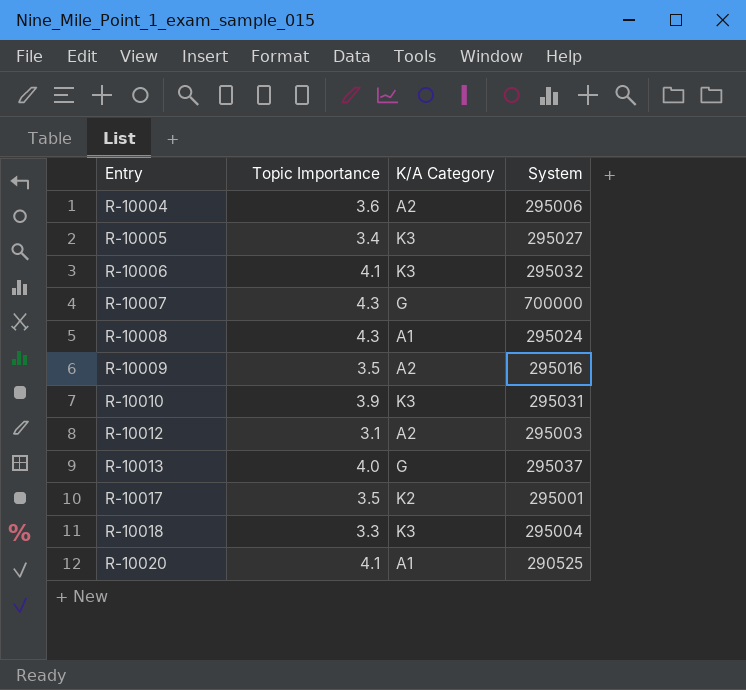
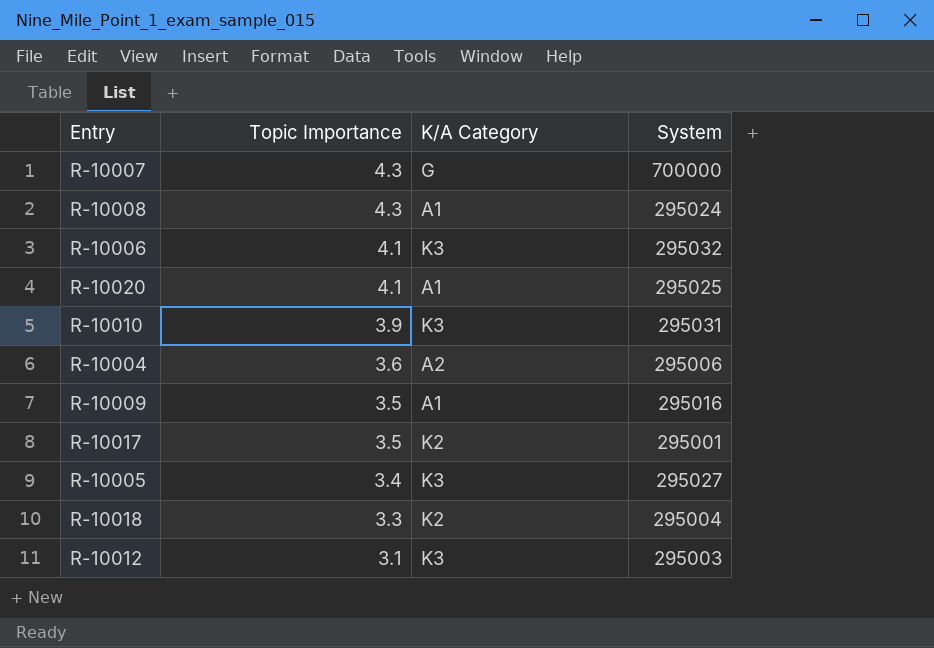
row order: Entry ascending -> Topic Importance descending
row R-10013: 4.0 | G | 295037 -> none
R-10020 | System: 290525 -> 295025
R-10009 | K/A Category: A2 -> A1
R-10018 | K/A Category: K3 -> K2
R-10012 | K/A Category: A2 -> K3

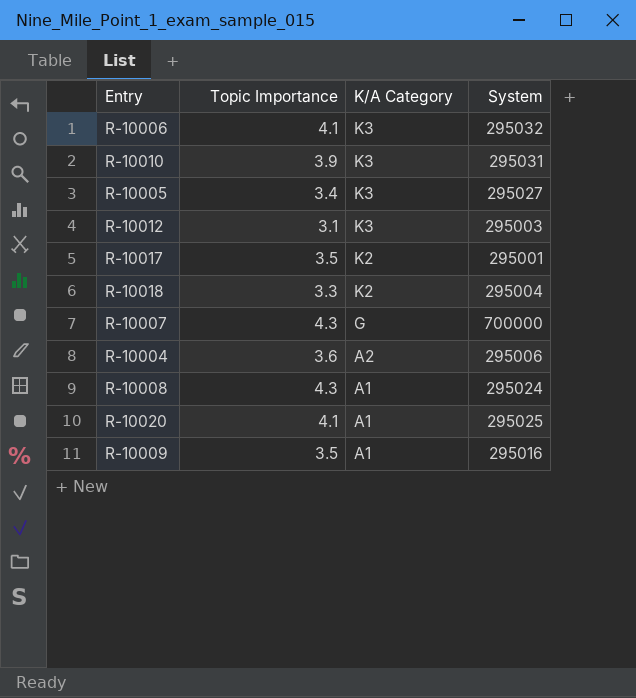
row order: Topic Importance descending -> K/A Category descending

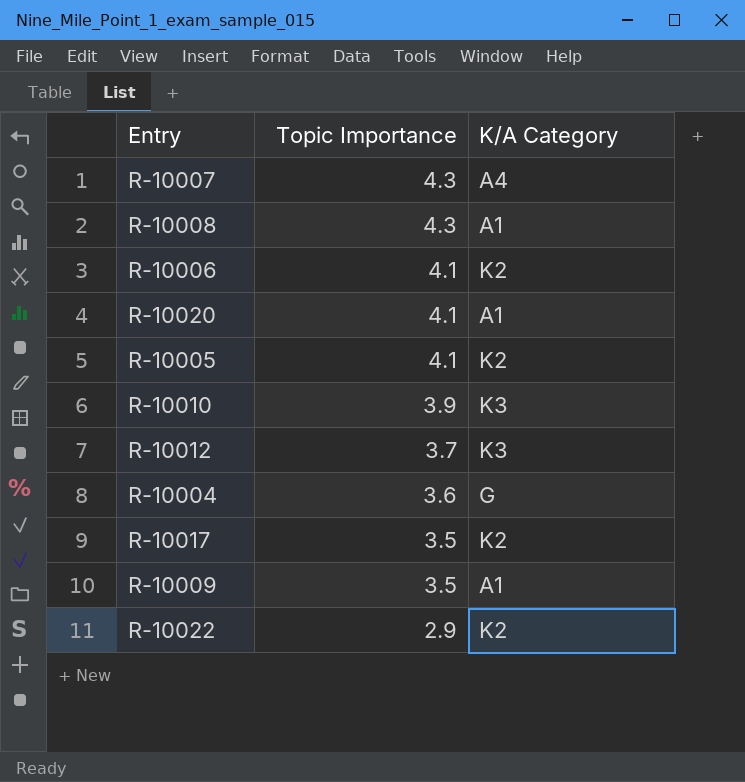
row order: K/A Category descending -> Topic Importance descending
column System | position: 4 -> none
row R-10018: 3.3 | K2 | 295004 -> none
R-10007 | K/A Category: G -> A4
R-10006 | K/A Category: K3 -> K2
R-10005 | Topic Importance: 3.4 -> 4.1
R-10005 | K/A Category: K3 -> K2
R-10012 | Topic Importance: 3.1 -> 3.7
R-10004 | K/A Category: A2 -> G
row R-10022: none -> 2.9 | K2

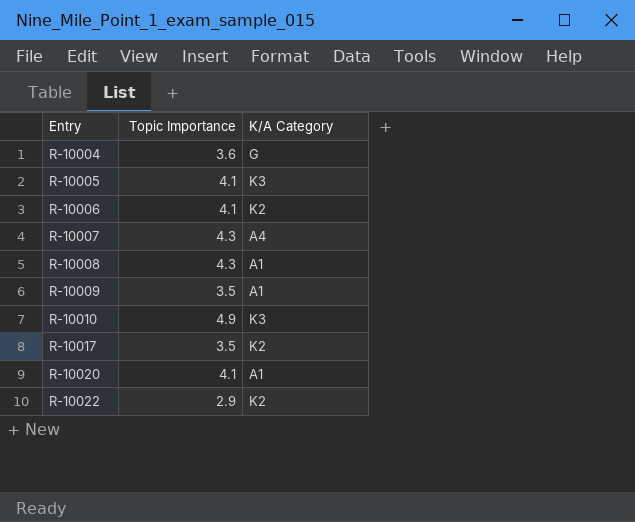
row order: Topic Importance descending -> Entry ascending
row R-10012: 3.7 | K3 -> none
R-10005 | K/A Category: K2 -> K3
R-10010 | Topic Importance: 3.9 -> 4.9

